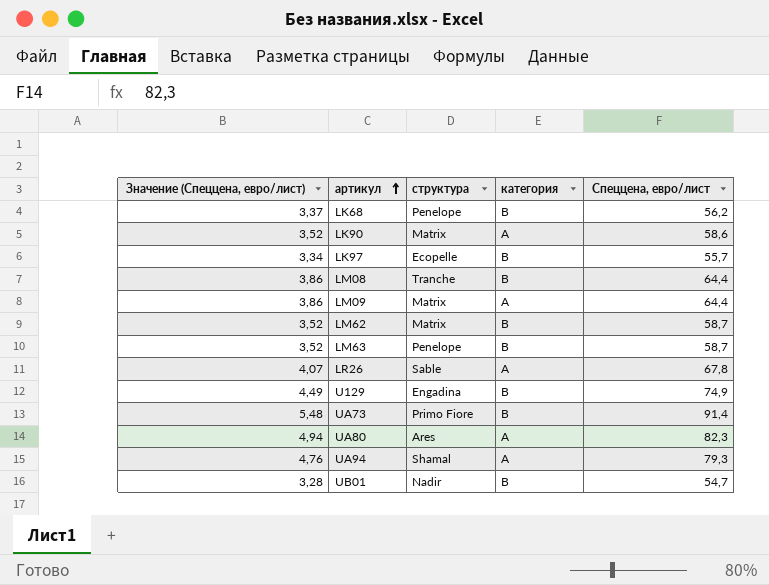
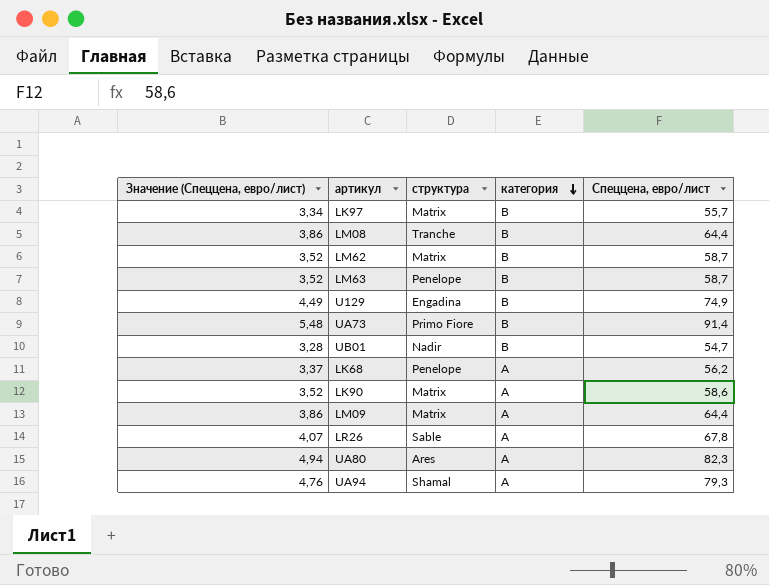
row order: артикул ascending -> категория descending
LK97 | структура: Ecopelle -> Matrix
LK68 | категория: B -> A

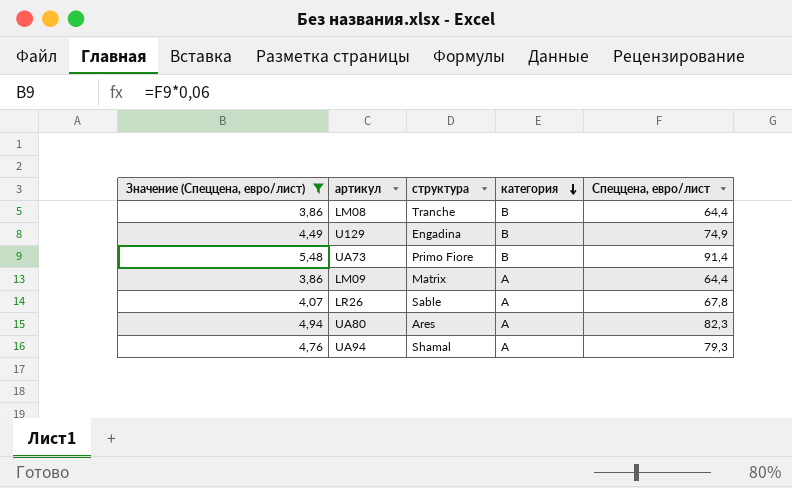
filter: none -> Значение (Спеццена, евро/лист) >= 3,86

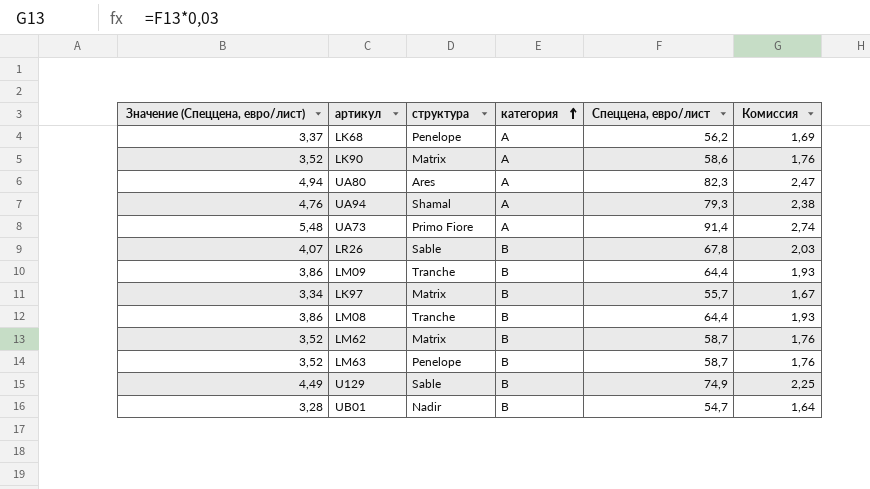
filter: Значение (Спеццена, евро/лист) >= 3,86 -> none
row order: категория descending -> категория ascending
column Комиссия | formula: none -> [Спеццена, евро/лист] * 0,03
UA73 | категория: B -> A
LR26 | категория: A -> B
LM09 | структура: Matrix -> Tranche
LM09 | категория: A -> B
U129 | структура: Engadina -> Sable

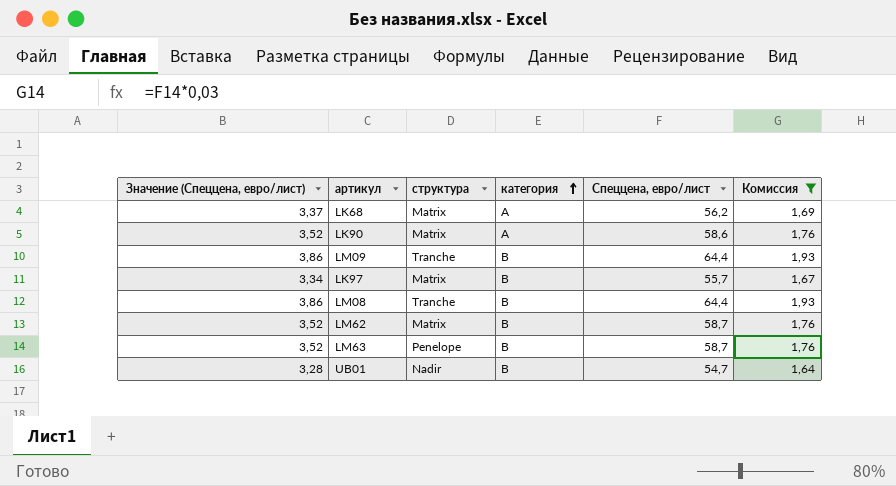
filter: none -> Комиссия <= 1,93
LK68 | структура: Penelope -> Matrix

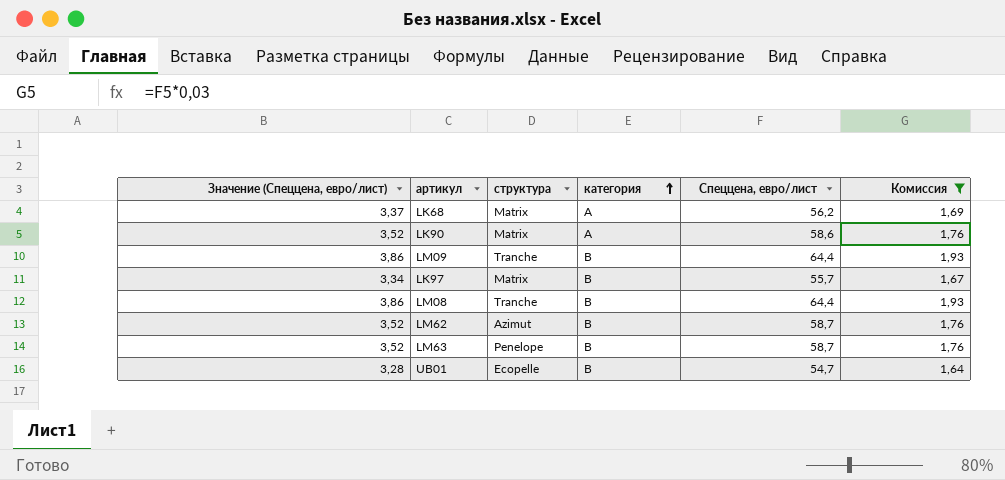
LM62 | структура: Matrix -> Azimut
UB01 | структура: Nadir -> Ecopelle

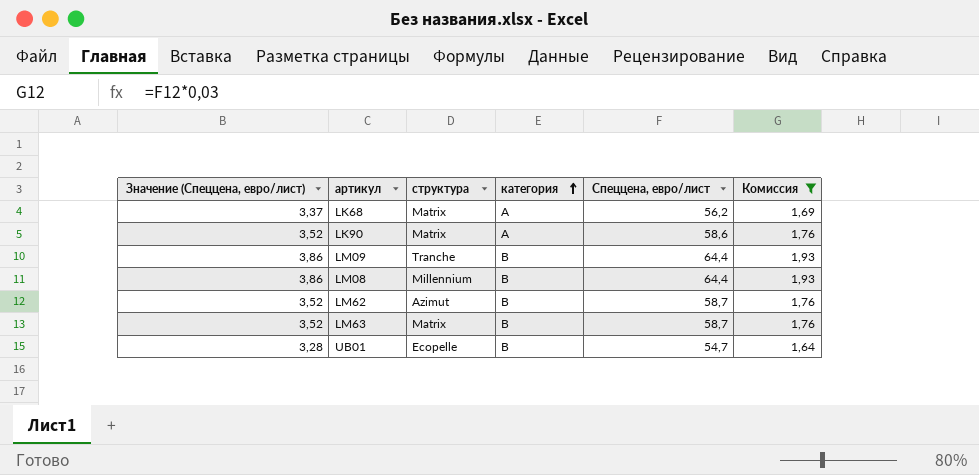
row LK97: 3,34 | Matrix | B | 55,7 | 1,67 -> none
LM08 | структура: Tranche -> Millennium
LM63 | структура: Penelope -> Matrix

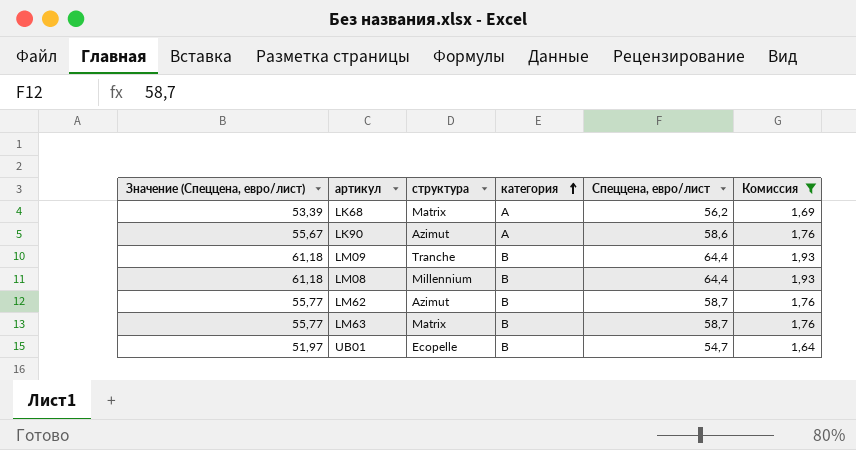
column Значение (Спеццена, евро/лист) | formula: [Спеццена, евро/лист] * 0,06 -> [Спеццена, евро/лист] * 0,95
LK90 | структура: Matrix -> Azimut

